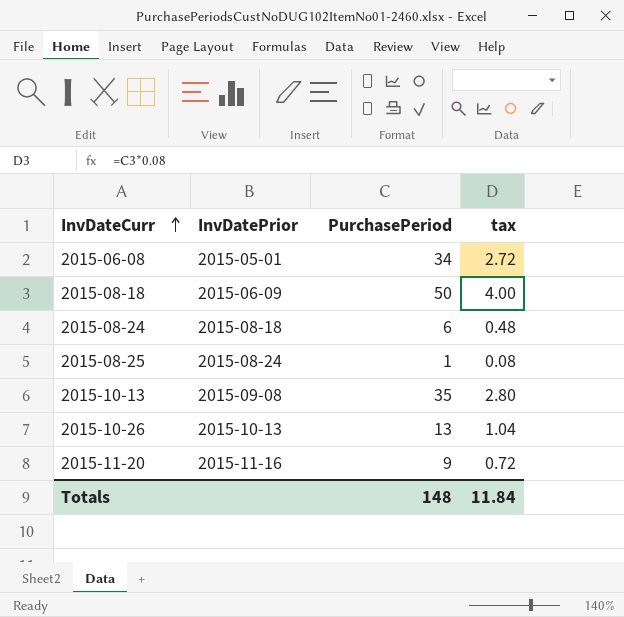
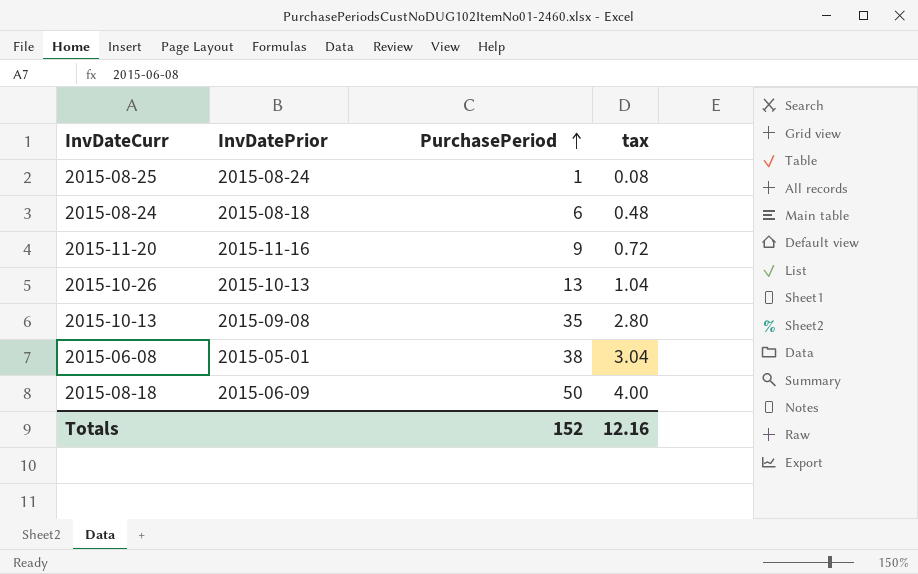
row order: InvDateCurr ascending -> PurchasePeriod ascending
2015-06-08 | PurchasePeriod: 34 -> 38
2015-06-08 | tax: 2.72 -> 3.04
Totals | PurchasePeriod: 148 -> 152
Totals | tax: 11.84 -> 12.16

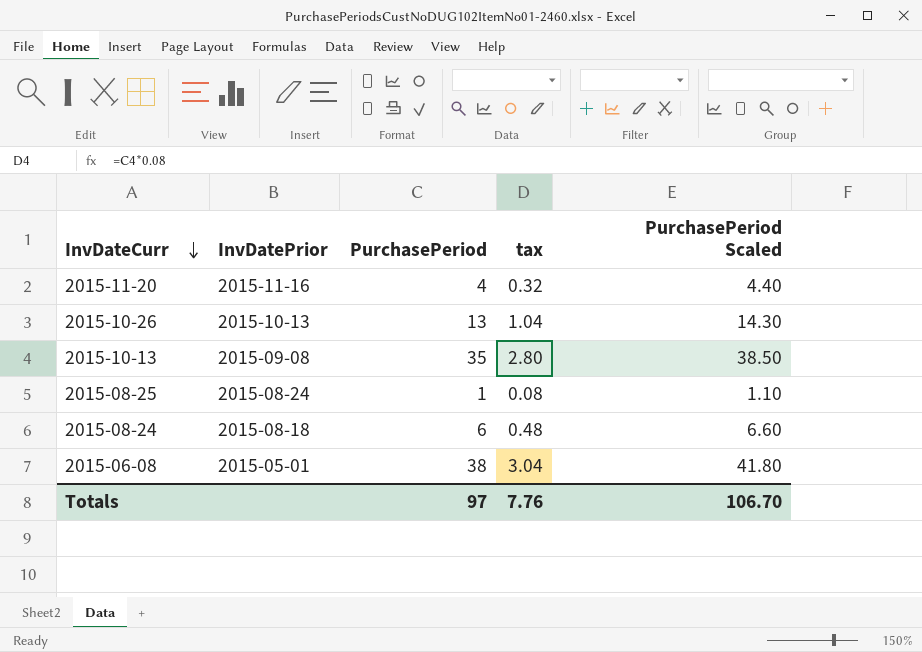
row order: PurchasePeriod ascending -> InvDateCurr descending
column PurchasePeriod Scaled | formula: none -> [PurchasePeriod] * 1.1
row 2015-08-18: 2015-06-09 | 50 | 4.00 -> none
2015-11-20 | PurchasePeriod: 9 -> 4
2015-11-20 | tax: 0.72 -> 0.32
Totals | PurchasePeriod: 152 -> 97
Totals | tax: 12.16 -> 7.76

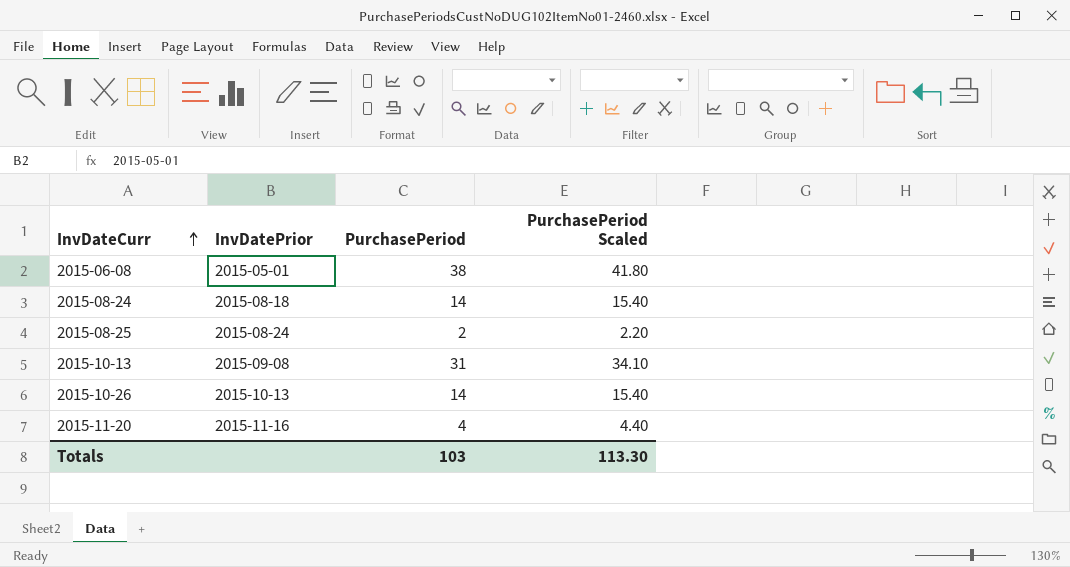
row order: InvDateCurr descending -> InvDateCurr ascending
column tax | formula: [PurchasePeriod] * 0.08 -> none
2015-08-24 | PurchasePeriod: 6 -> 14
2015-08-24 | PurchasePeriod Scaled: 6.60 -> 15.40
2015-08-25 | PurchasePeriod: 1 -> 2
2015-08-25 | PurchasePeriod Scaled: 1.10 -> 2.20
2015-10-13 | PurchasePeriod: 35 -> 31
2015-10-13 | PurchasePeriod Scaled: 38.50 -> 34.10
2015-10-26 | PurchasePeriod: 13 -> 14
2015-10-26 | PurchasePeriod Scaled: 14.30 -> 15.40
Totals | PurchasePeriod: 97 -> 103
Totals | PurchasePeriod Scaled: 106.70 -> 113.30

